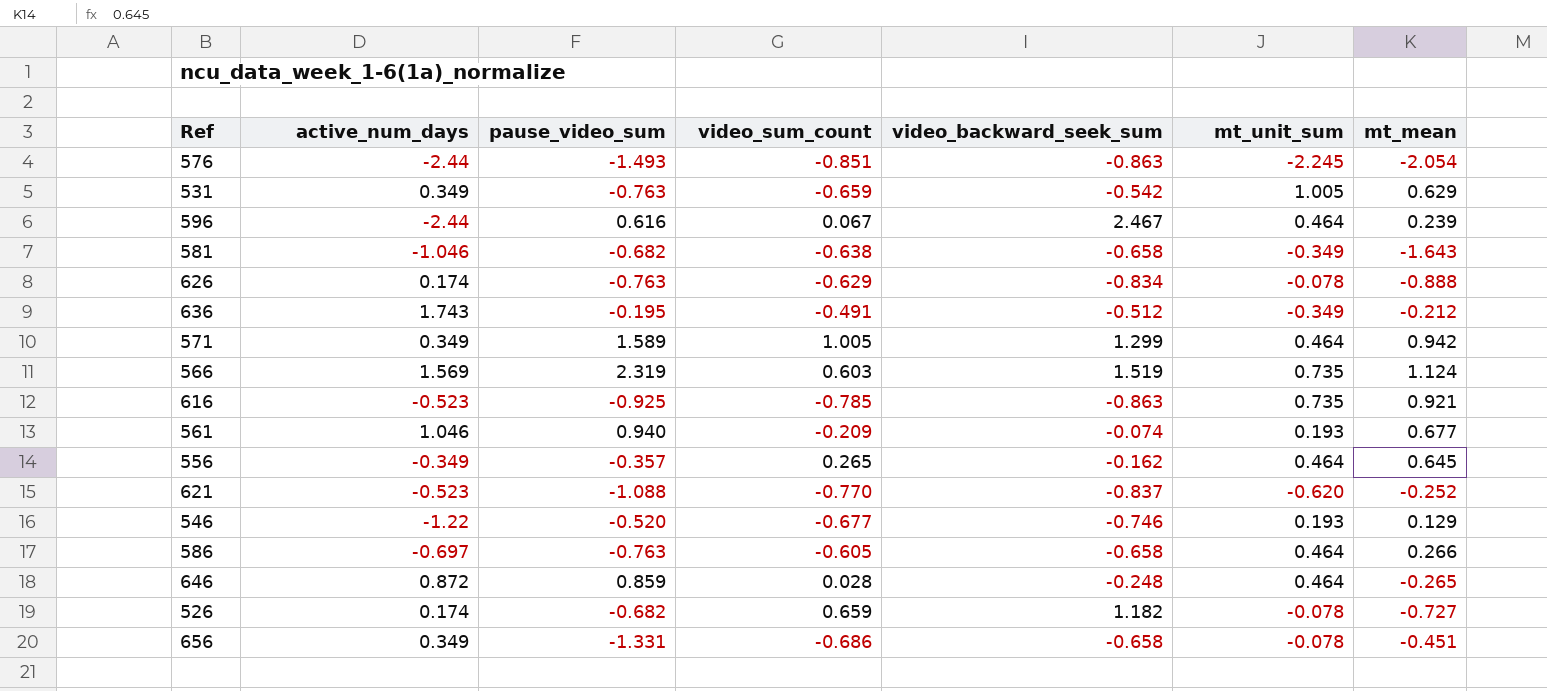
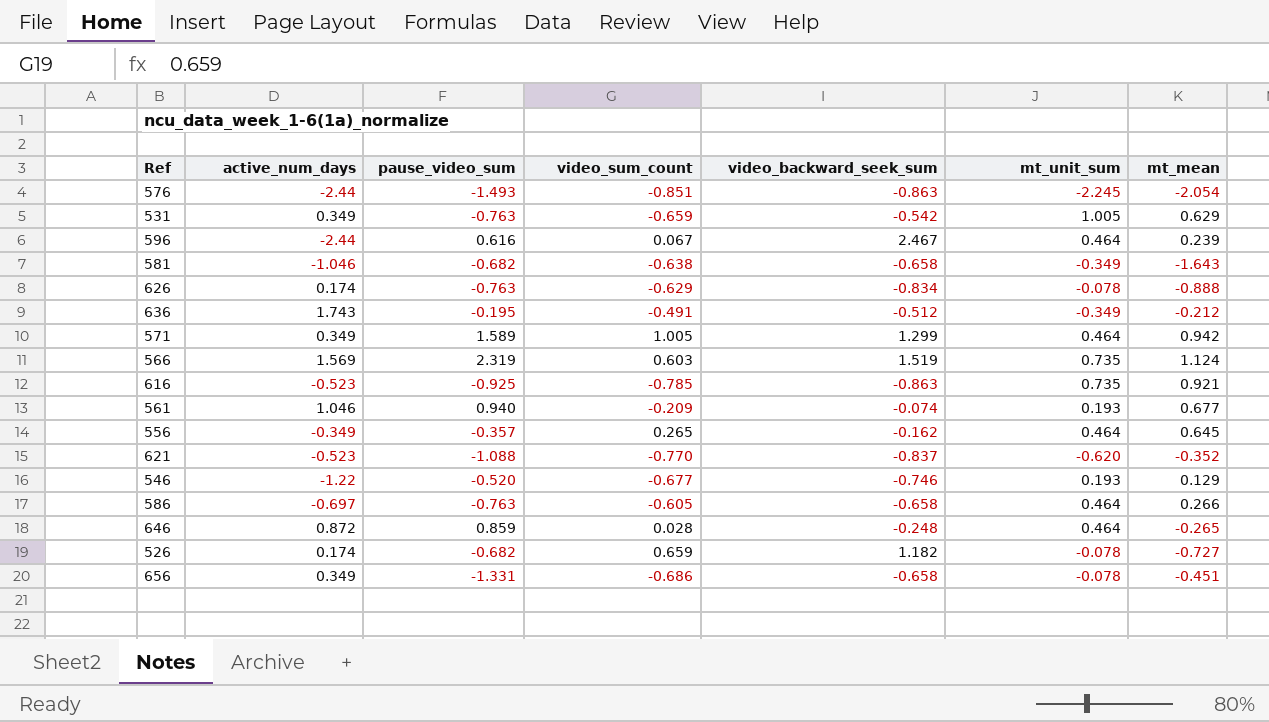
621 | mt_mean: -0.252 -> -0.352

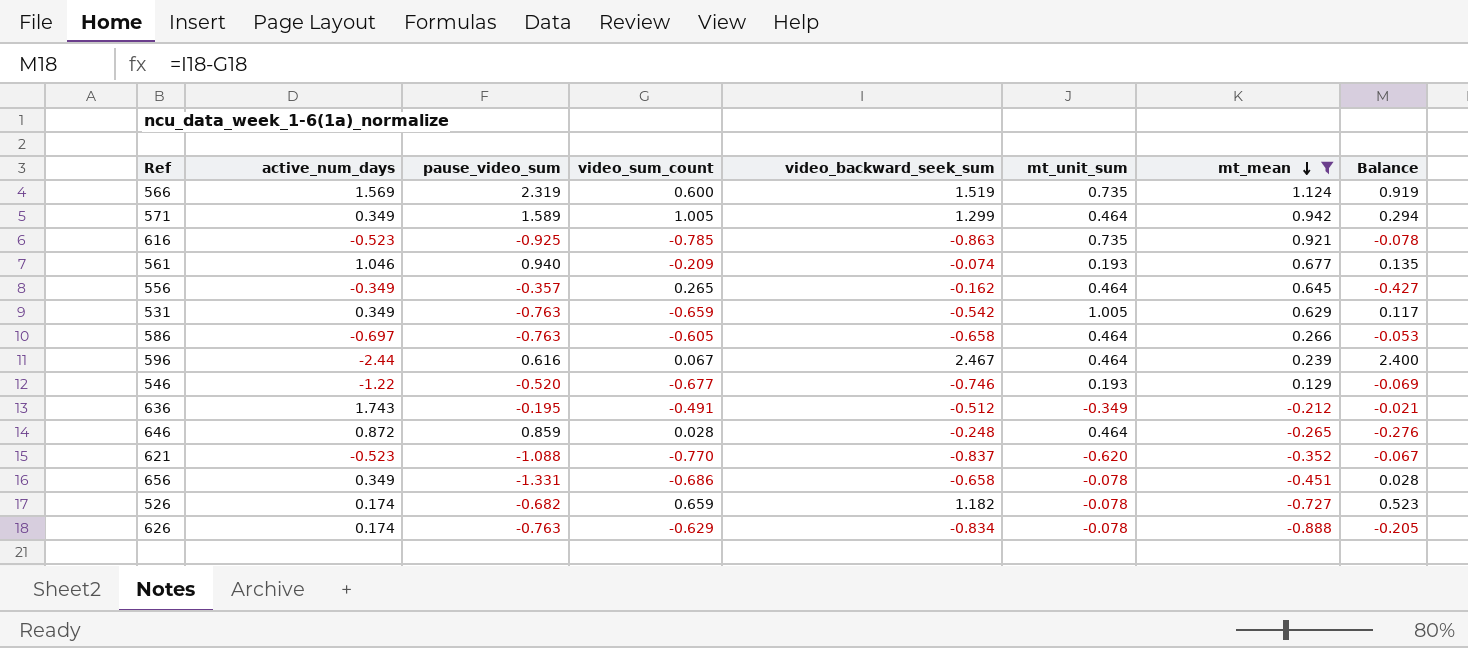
filter: none -> mt_mean >= -0.888
row order: none -> mt_mean descending
column Balance | formula: none -> [video_backward_seek_sum] - [video_sum_count]
566 | video_sum_count: 0.603 -> 0.600

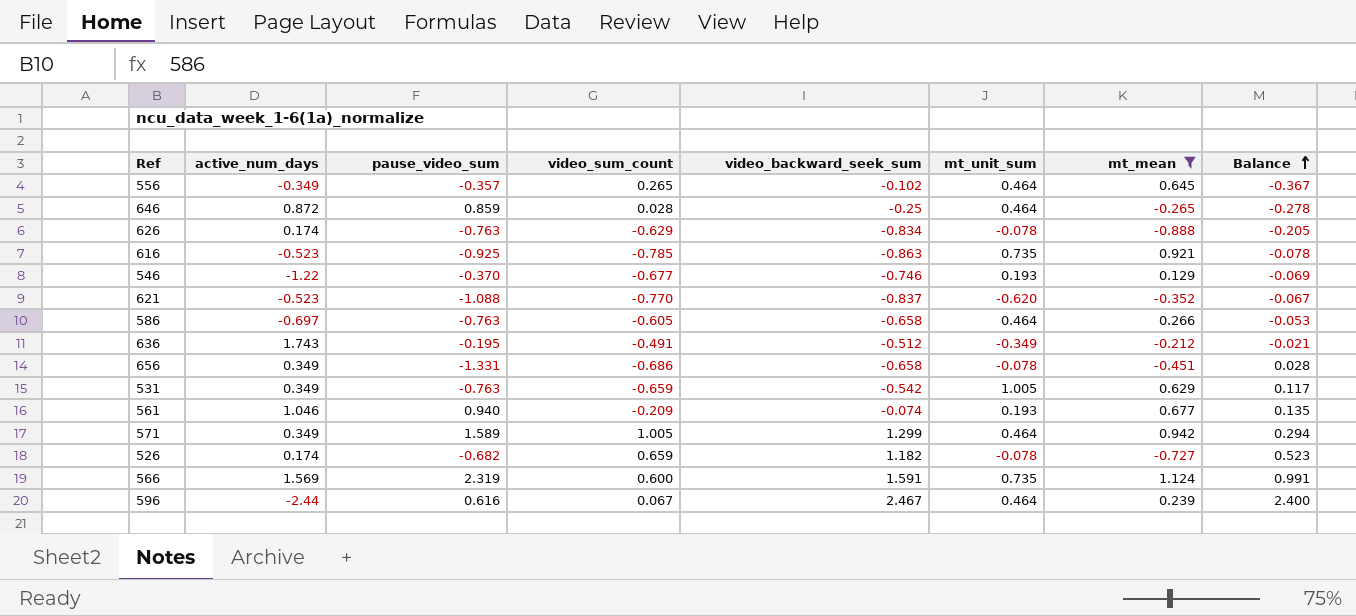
row order: mt_mean descending -> Balance ascending
556 | video_backward_seek_sum: -0.162 -> -0.102
556 | Balance: -0.427 -> -0.367
646 | video_backward_seek_sum: -0.248 -> -0.25
646 | Balance: -0.276 -> -0.278
546 | pause_video_sum: -0.520 -> -0.370
566 | video_backward_seek_sum: 1.519 -> 1.591
566 | Balance: 0.919 -> 0.991

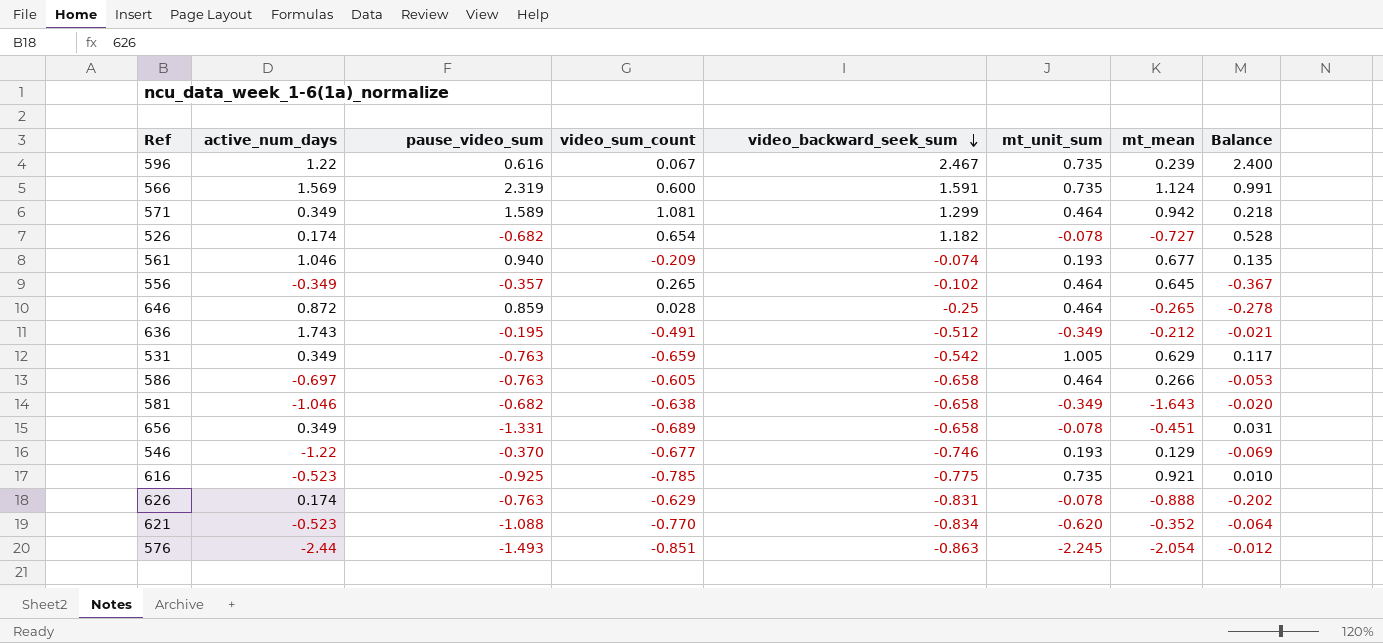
filter: mt_mean >= -0.888 -> none
row order: Balance ascending -> video_backward_seek_sum descending
596 | active_num_days: -2.44 -> 1.22
596 | mt_unit_sum: 0.464 -> 0.735
571 | video_sum_count: 1.005 -> 1.081
571 | Balance: 0.294 -> 0.218
526 | video_sum_count: 0.659 -> 0.654
526 | Balance: 0.523 -> 0.528
656 | video_sum_count: -0.686 -> -0.689
656 | Balance: 0.028 -> 0.031
616 | video_backward_seek_sum: -0.863 -> -0.775
616 | Balance: -0.078 -> 0.010
626 | video_backward_seek_sum: -0.834 -> -0.831
626 | Balance: -0.205 -> -0.202
621 | video_backward_seek_sum: -0.837 -> -0.834
621 | Balance: -0.067 -> -0.064

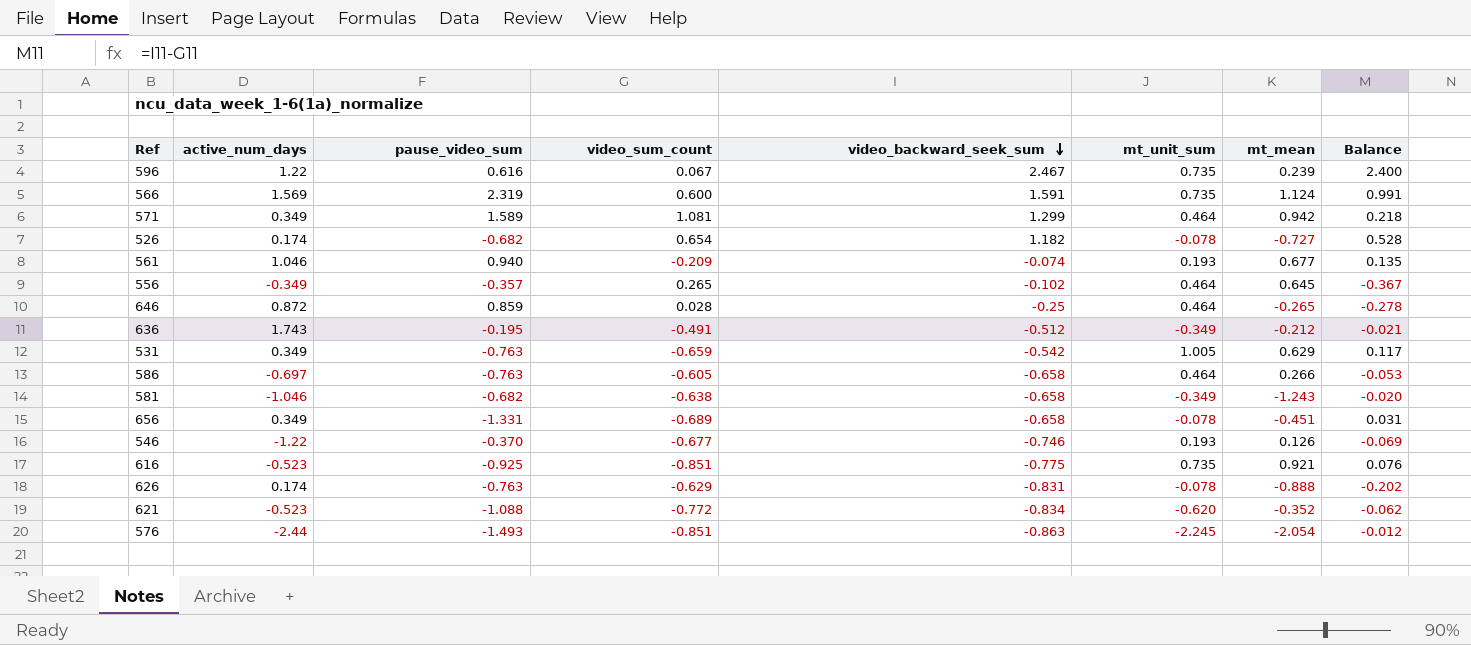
581 | mt_mean: -1.643 -> -1.243
546 | mt_mean: 0.129 -> 0.126
616 | video_sum_count: -0.785 -> -0.851
616 | Balance: 0.010 -> 0.076
621 | video_sum_count: -0.770 -> -0.772
621 | Balance: -0.064 -> -0.062

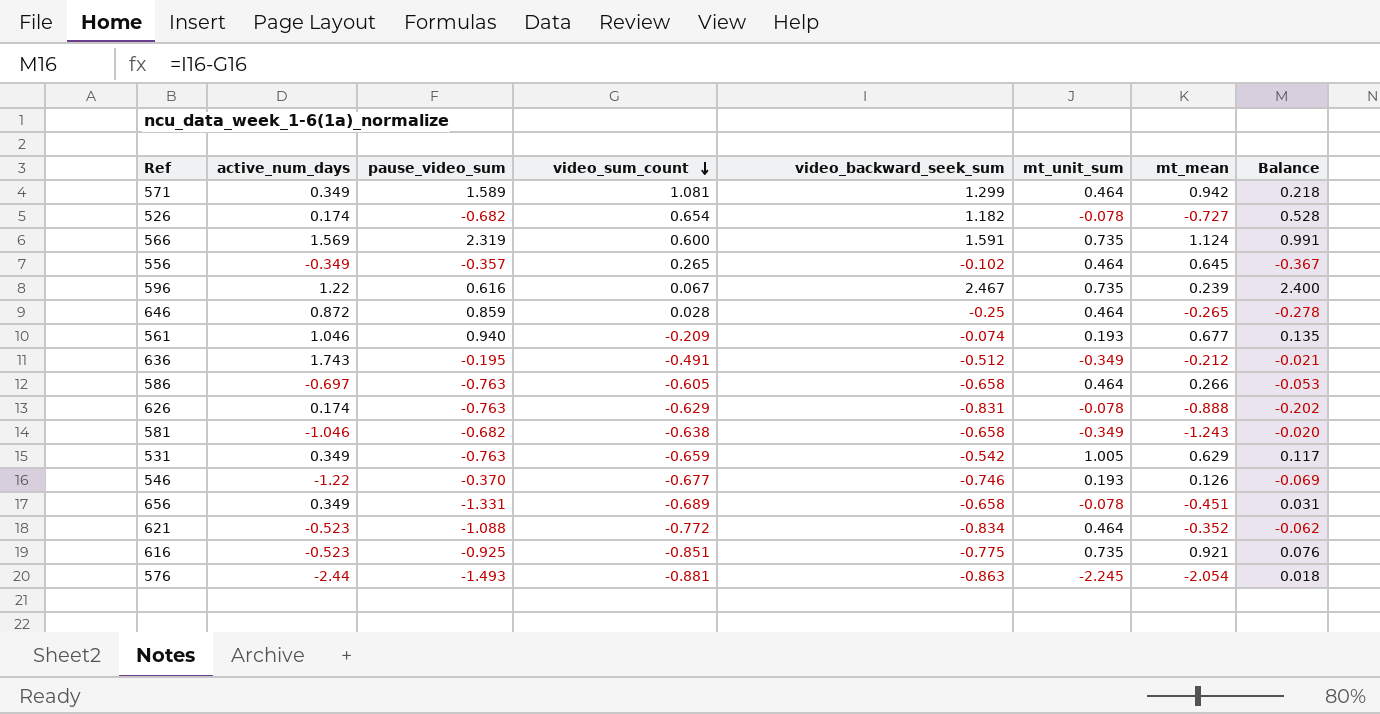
row order: video_backward_seek_sum descending -> video_sum_count descending
621 | mt_unit_sum: -0.620 -> 0.464
576 | video_sum_count: -0.851 -> -0.881
576 | Balance: -0.012 -> 0.018

